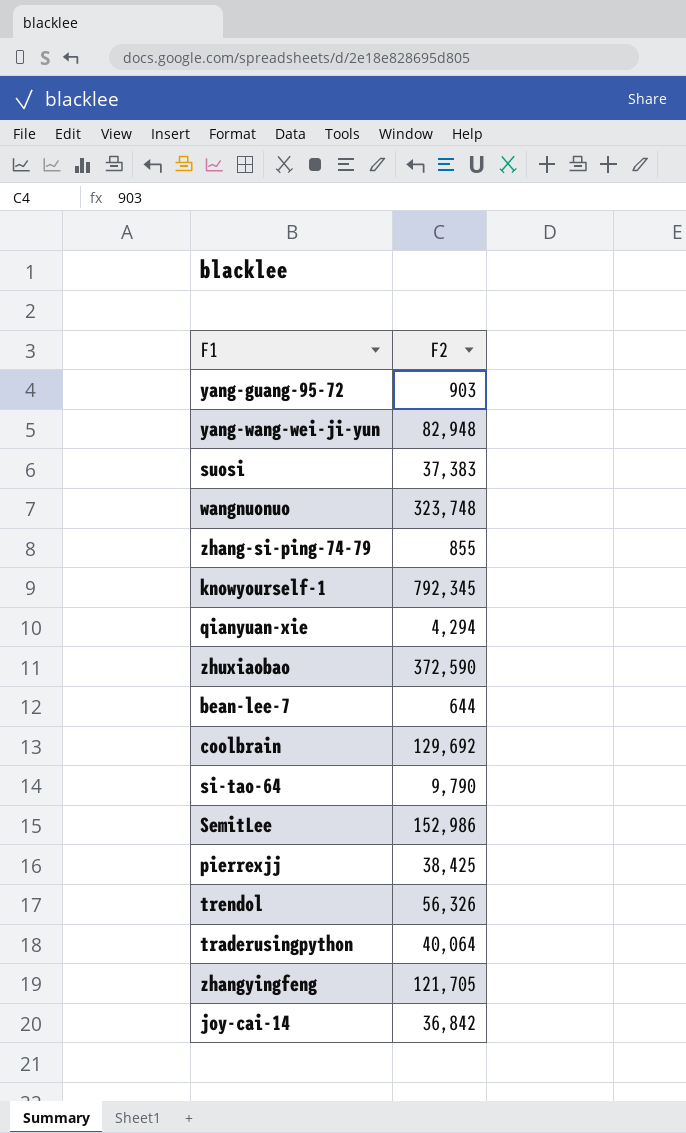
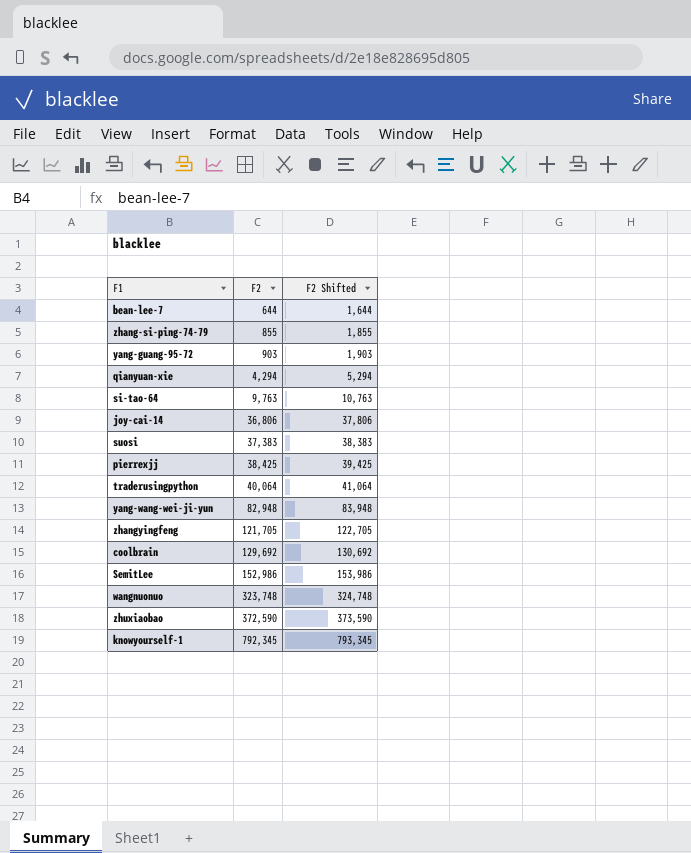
row order: none -> F2 ascending
column F2 Shifted | formula: none -> [F2] + 1000
row trendol: 56,326 -> none
si-tao-64 | F2: 9,790 -> 9,763
joy-cai-14 | F2: 36,842 -> 36,806

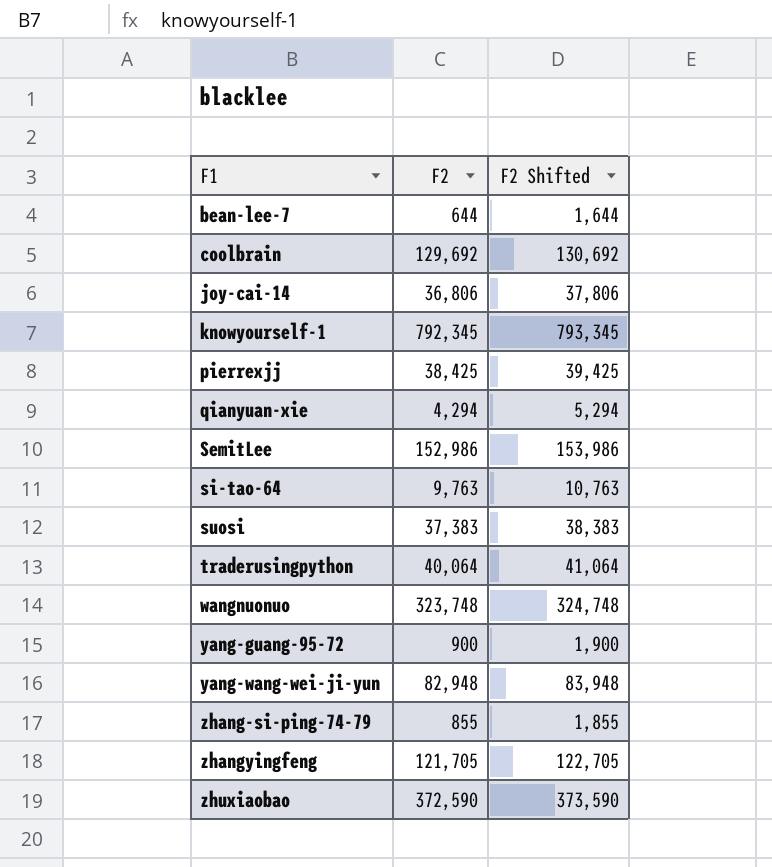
row order: F2 ascending -> F1 ascending
yang-guang-95-72 | F2: 903 -> 900
yang-guang-95-72 | F2 Shifted: 1,903 -> 1,900

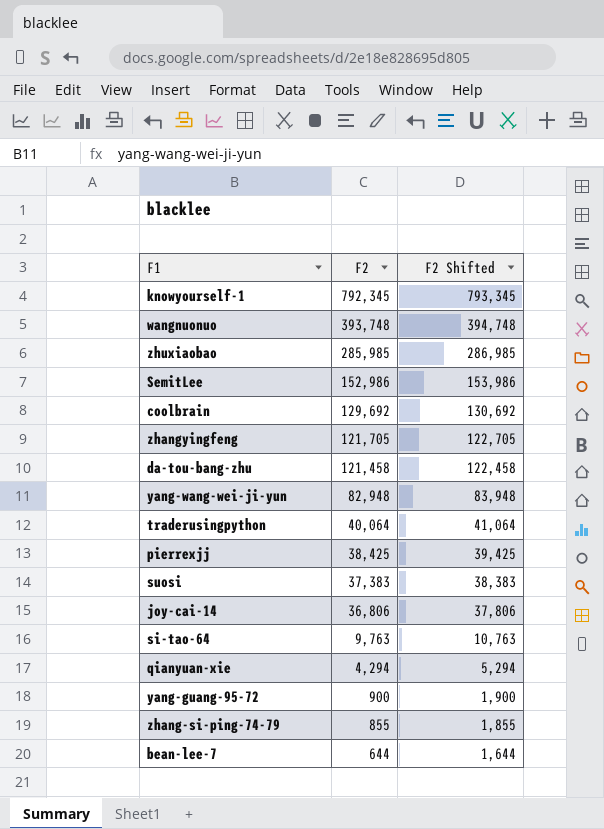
row order: F1 ascending -> F2 descending
wangnuonuo | F2: 323,748 -> 393,748
wangnuonuo | F2 Shifted: 324,748 -> 394,748
zhuxiaobao | F2: 372,590 -> 285,985
zhuxiaobao | F2 Shifted: 373,590 -> 286,985
row da-tou-bang-zhu: none -> 121,458 | 122,458

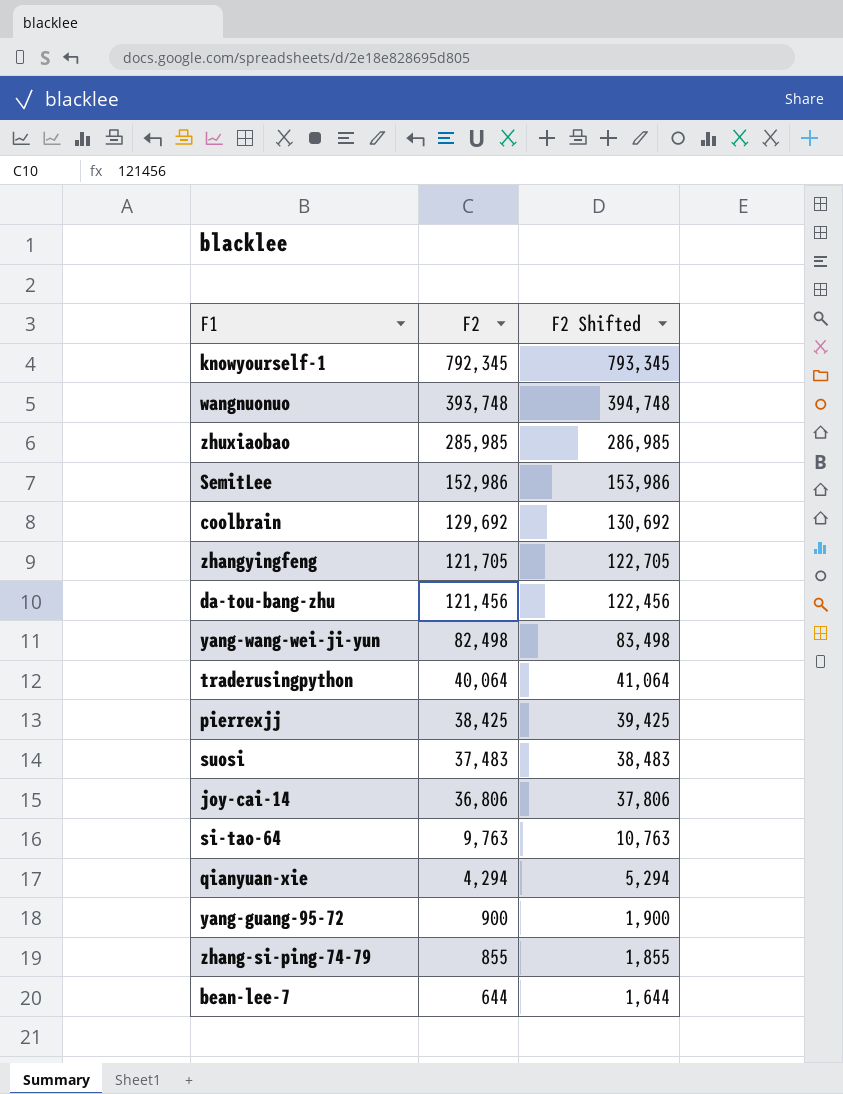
da-tou-bang-zhu | F2: 121,458 -> 121,456
da-tou-bang-zhu | F2 Shifted: 122,458 -> 122,456
yang-wang-wei-ji-yun | F2: 82,948 -> 82,498
yang-wang-wei-ji-yun | F2 Shifted: 83,948 -> 83,498
suosi | F2: 37,383 -> 37,483
suosi | F2 Shifted: 38,383 -> 38,483

